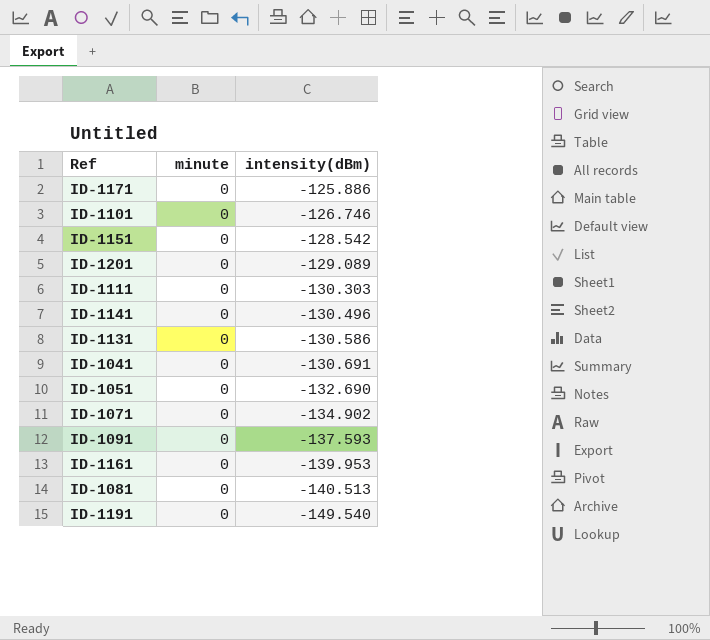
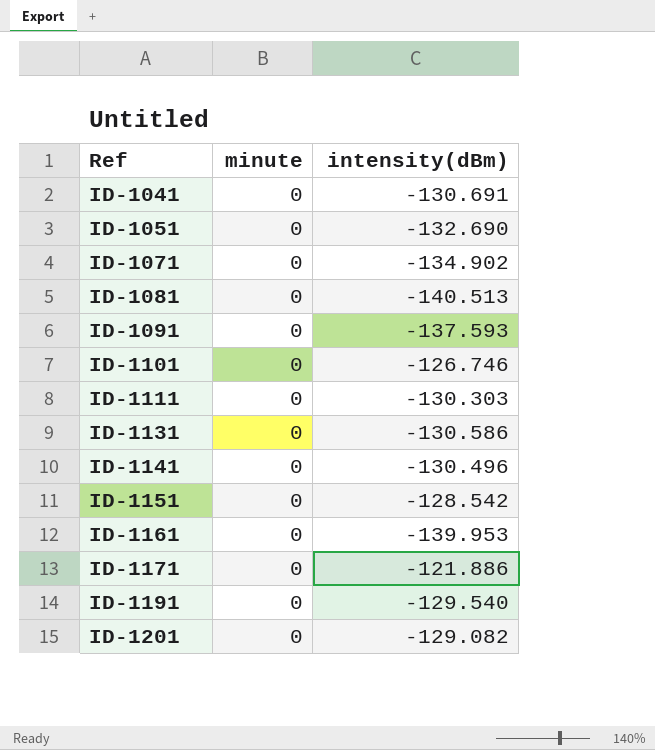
row order: intensity(dBm) descending -> Ref ascending
ID-1171 | intensity(dBm): -125.886 -> -121.886
ID-1191 | intensity(dBm): -149.540 -> -129.540
ID-1201 | intensity(dBm): -129.089 -> -129.082

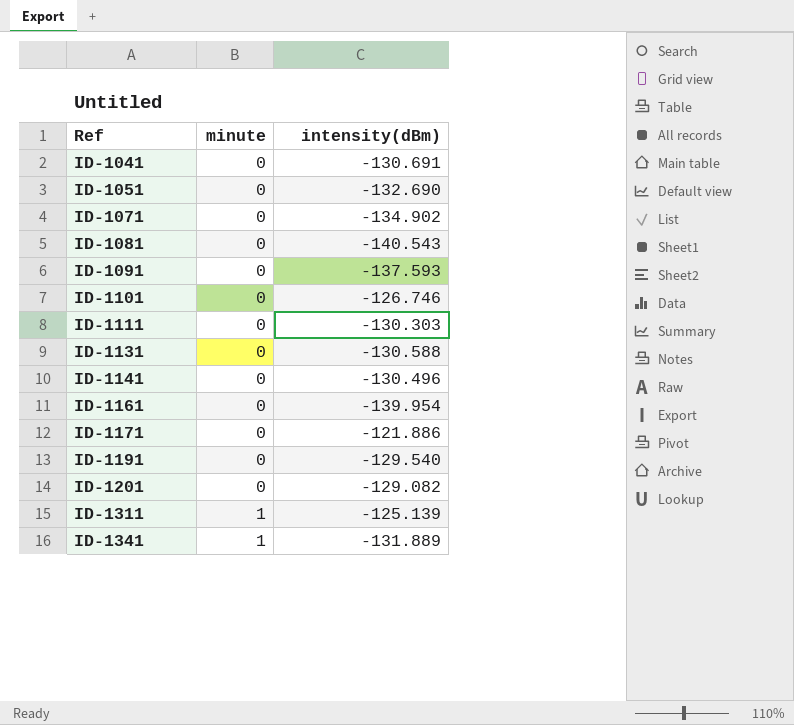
row ID-1151: 0 | -128.542 -> none
ID-1081 | intensity(dBm): -140.513 -> -140.543
ID-1131 | intensity(dBm): -130.586 -> -130.588
ID-1161 | intensity(dBm): -139.953 -> -139.954
row ID-1311: none -> 1 | -125.139
row ID-1341: none -> 1 | -131.889

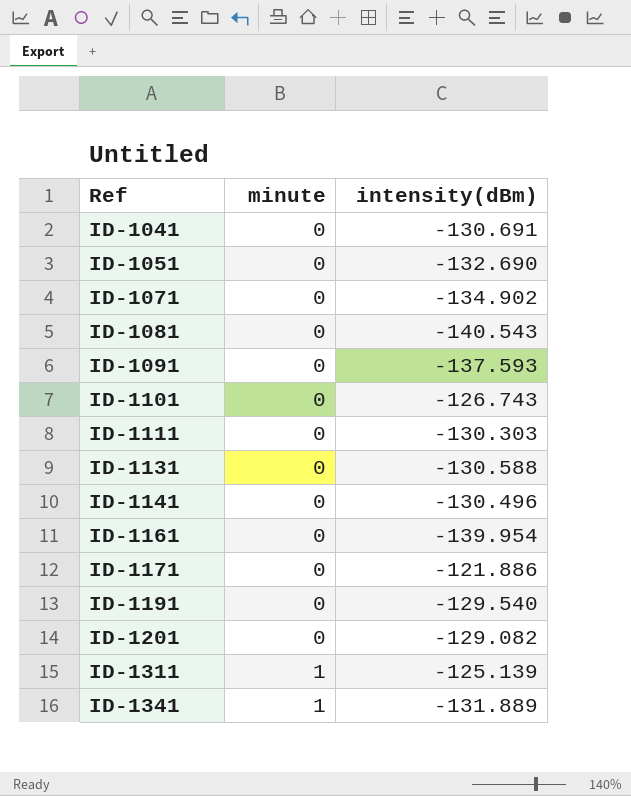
ID-1101 | intensity(dBm): -126.746 -> -126.743

